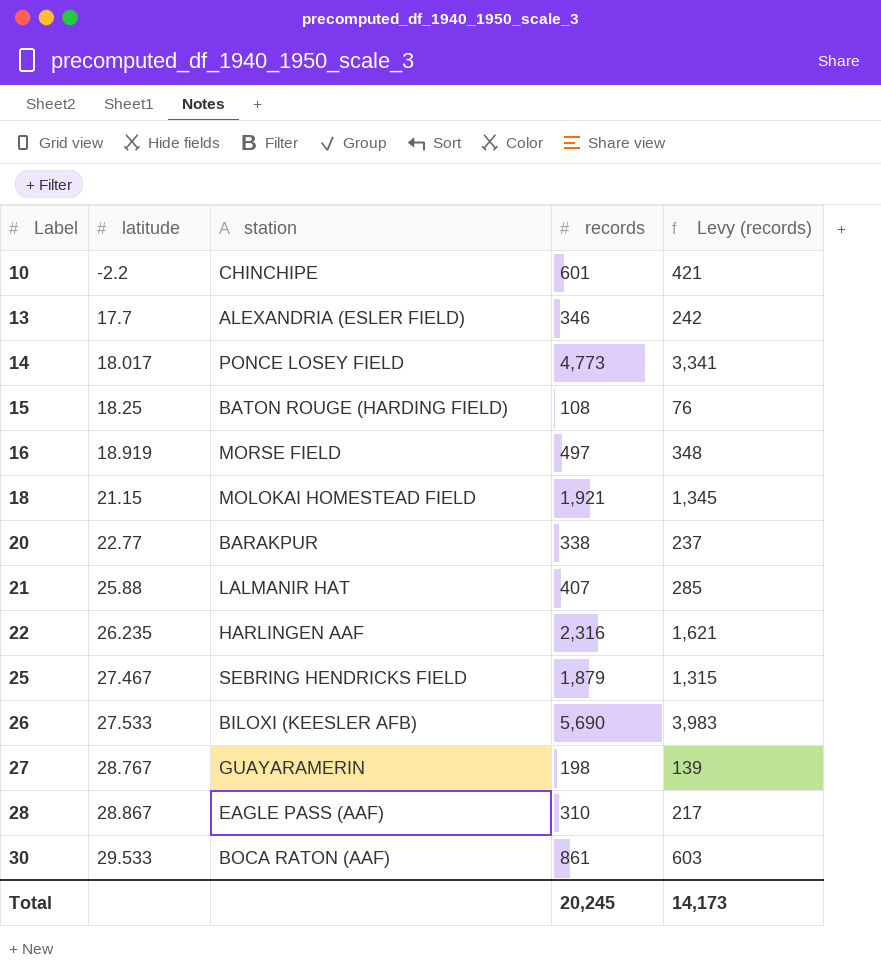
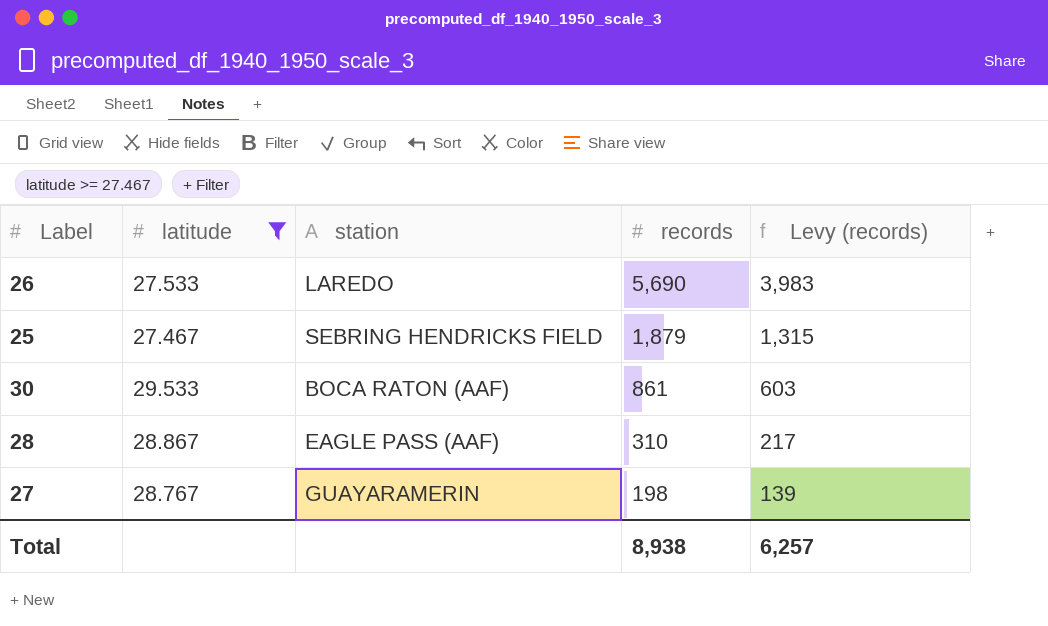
filter: none -> latitude >= 27.467
row order: Label ascending -> records descending
26 | station: BILOXI (KEESLER AFB) -> LAREDO
Total | records: 20,245 -> 8,938
Total | Levy (records): 14,173 -> 6,257

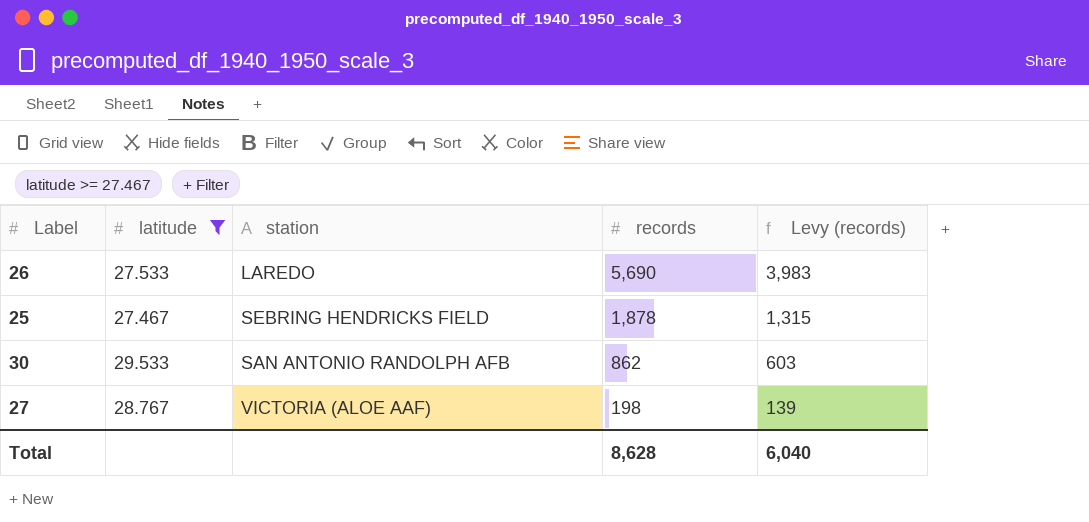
row 28: 28.867 | EAGLE PASS (AAF) | 310 | 217 -> none
25 | records: 1,879 -> 1,878
30 | station: BOCA RATON (AAF) -> SAN ANTONIO RANDOLPH AFB
30 | records: 861 -> 862
27 | station: GUAYARAMERIN -> VICTORIA (ALOE AAF)
Total | records: 8,938 -> 8,628
Total | Levy (records): 6,257 -> 6,040

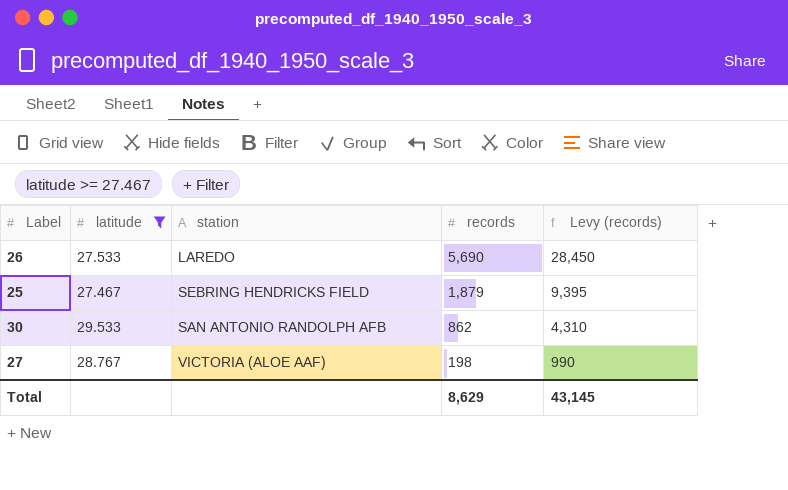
column Levy (records) | formula: [records] * 0.7 -> [records] * 5
25 | records: 1,878 -> 1,879
Total | records: 8,628 -> 8,629
Total | Levy (records): 6,040 -> 43,145

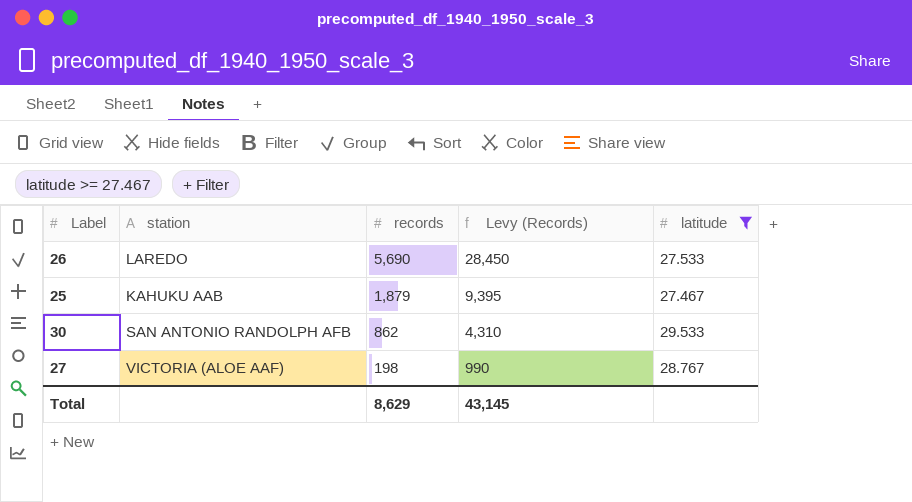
column name: Levy (records) -> Levy (Records)
column latitude | position: 2 -> 5
25 | station: SEBRING HENDRICKS FIELD -> KAHUKU AAB

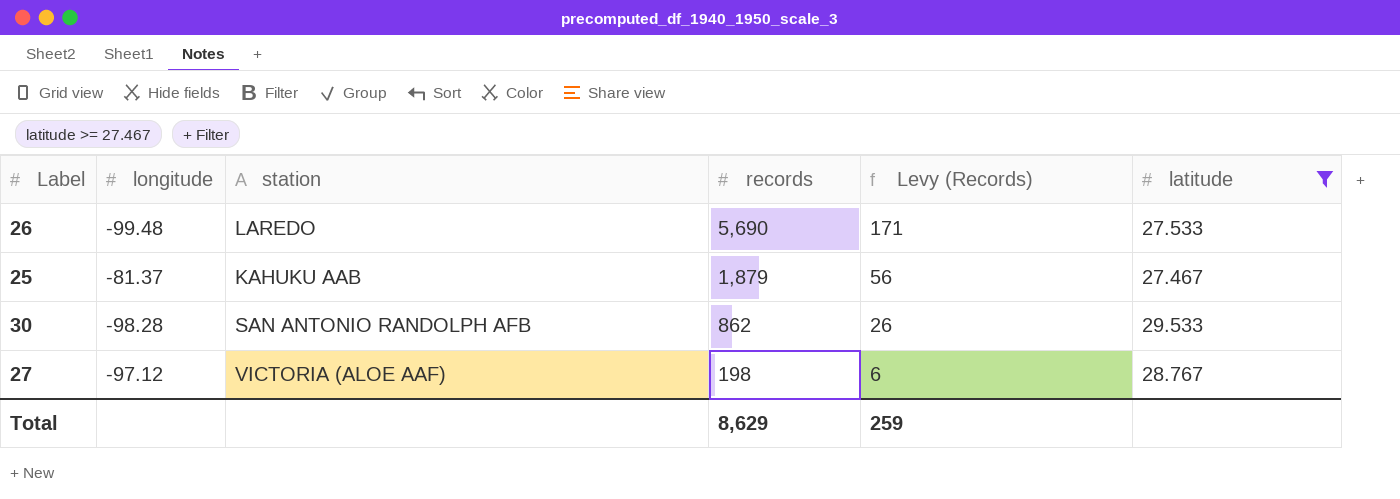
column longitude | position: none -> 2
column Levy (Records) | formula: [records] * 5 -> [records] * 0.03
Total | Levy (Records): 43,145 -> 259

